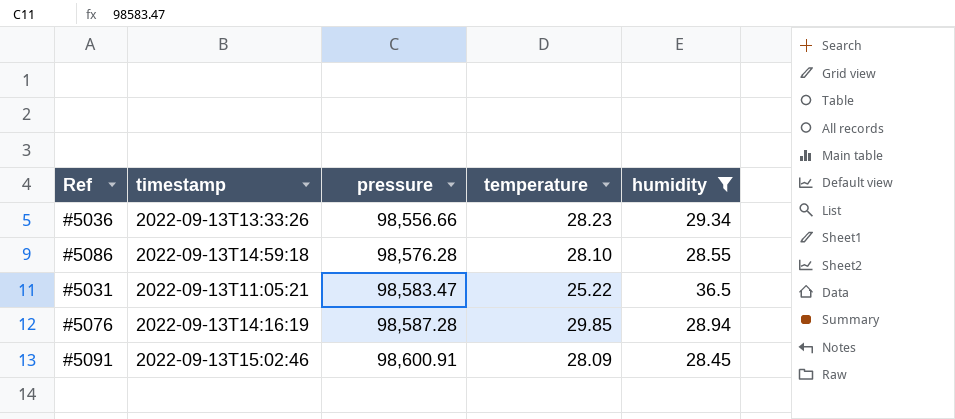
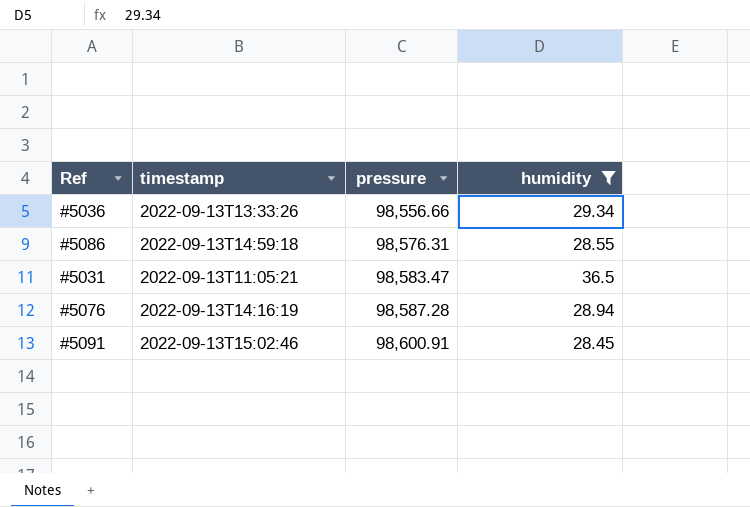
column temperature | position: 4 -> none
#5086 | pressure: 98,576.28 -> 98,576.31

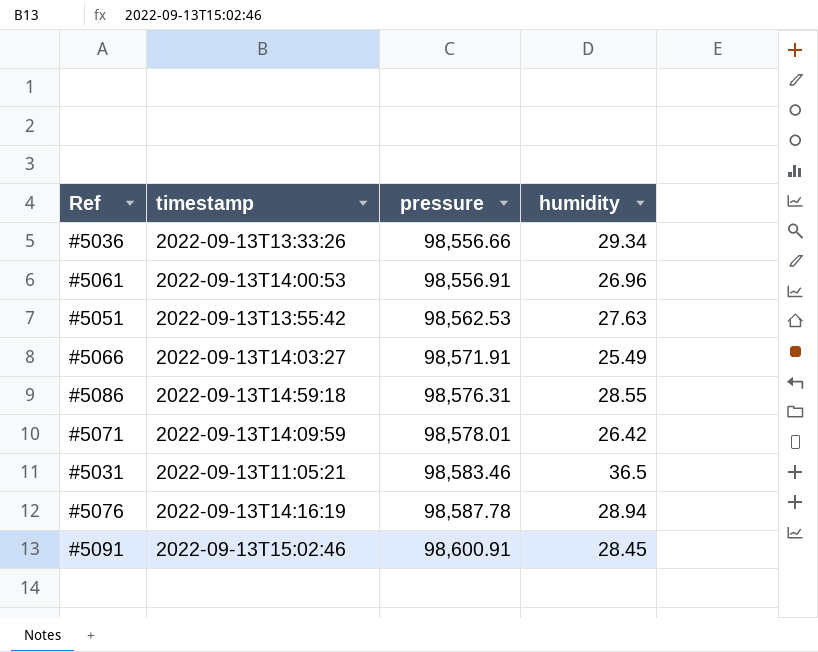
filter: humidity >= 28.45 -> none
#5031 | pressure: 98,583.47 -> 98,583.46
#5076 | pressure: 98,587.28 -> 98,587.78

